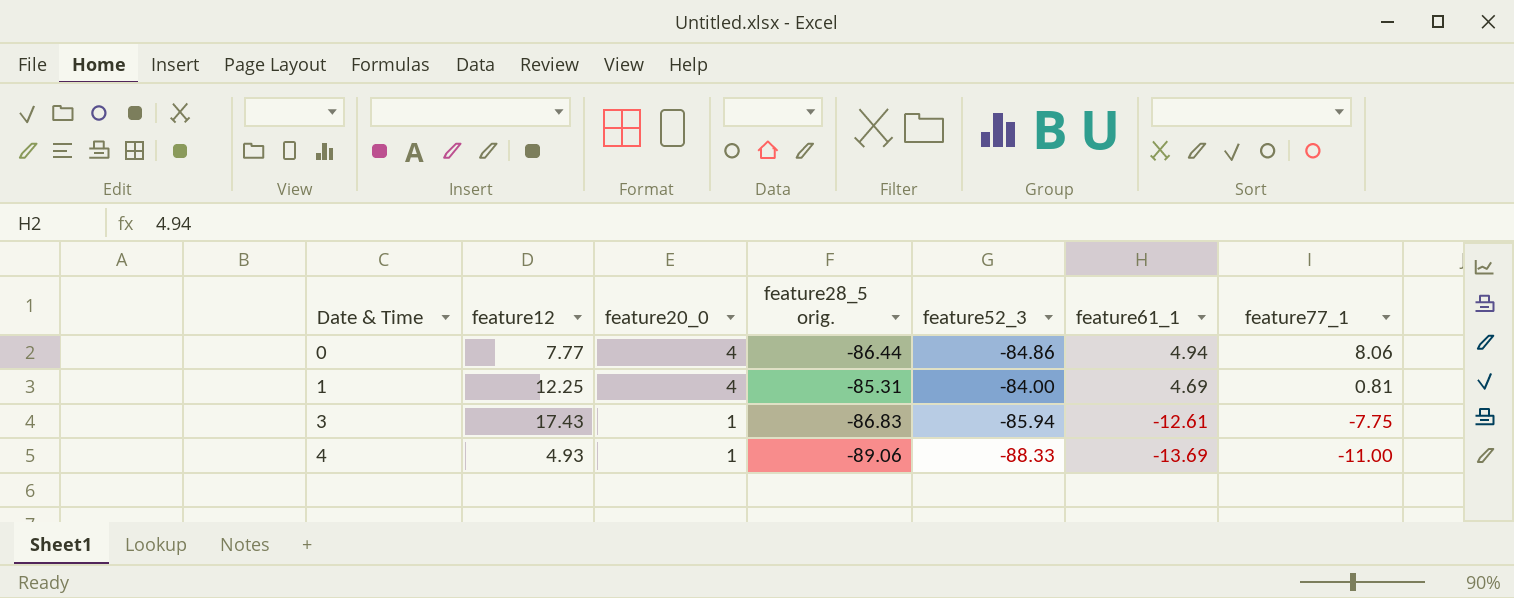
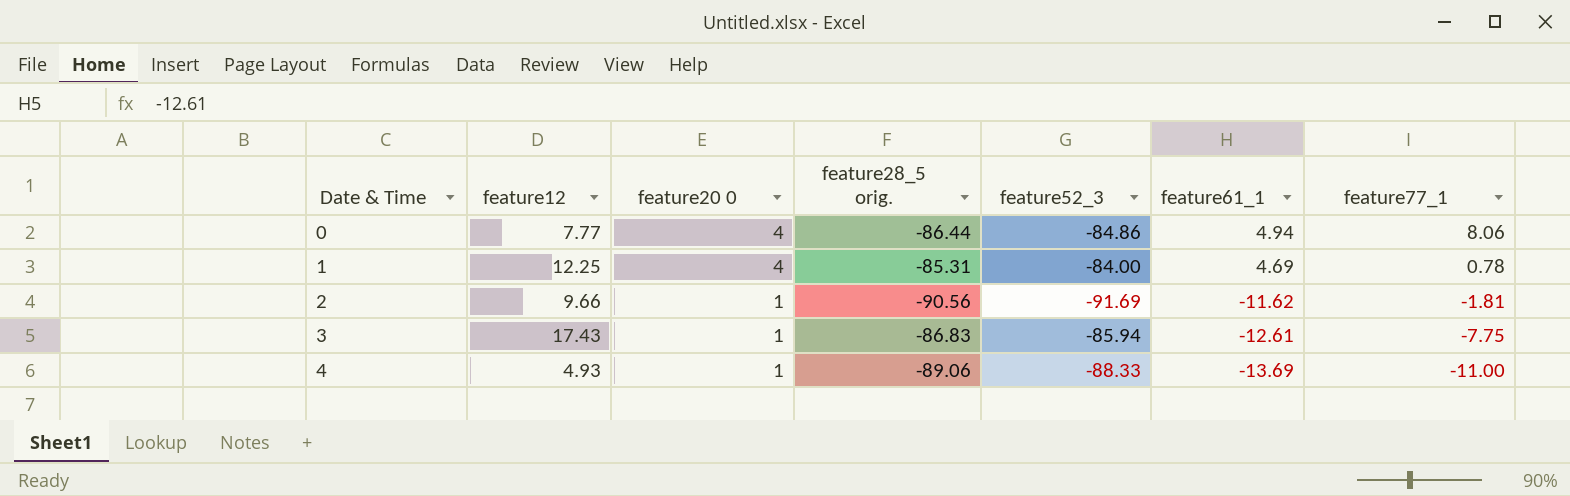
column name: feature20_0 -> feature20 0
1 | feature77_1: 0.81 -> 0.78
row 2: none -> 9.66 | 1 | -90.56 | -91.69 | -11.62 | -1.81

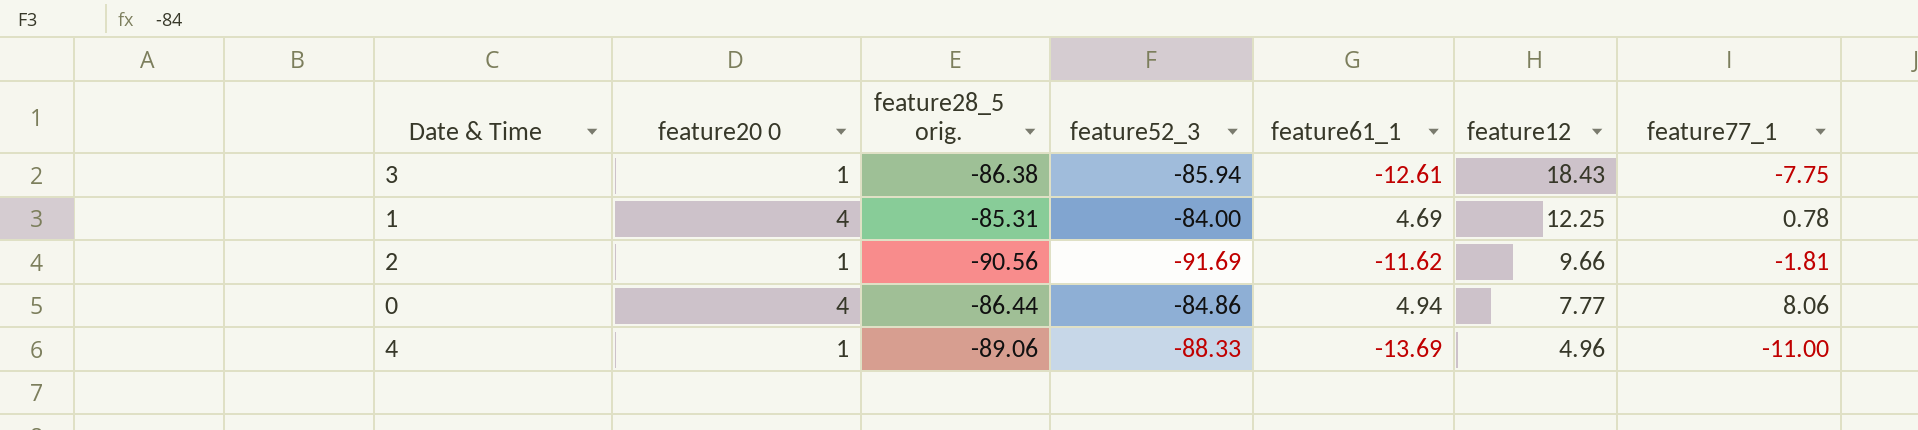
row order: Date & Time ascending -> feature12 descending
column feature12 | position: 2 -> 6
3 | feature28_5 orig.: -86.83 -> -86.38
3 | feature12: 17.43 -> 18.43
4 | feature12: 4.93 -> 4.96

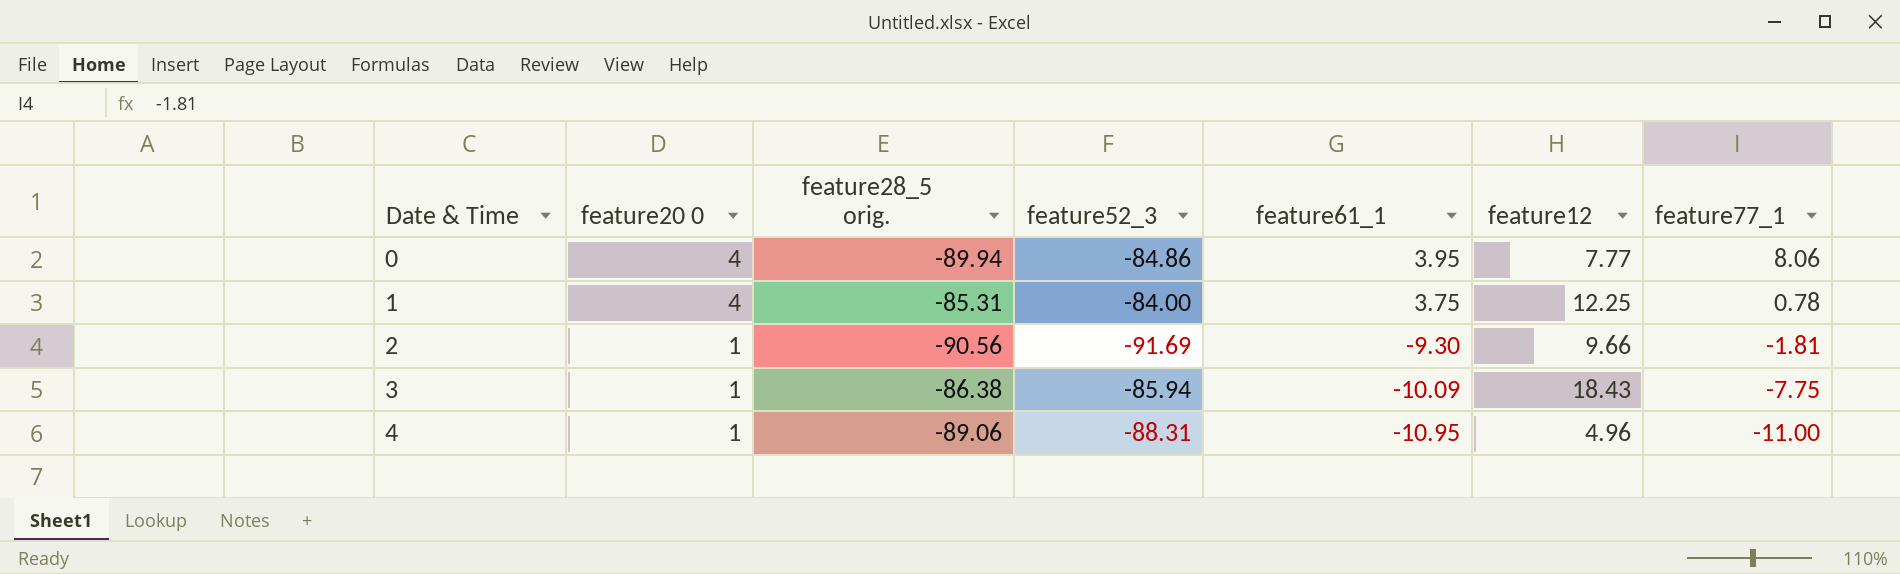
row order: feature12 descending -> Date & Time ascending
0 | feature28_5 orig.: -86.44 -> -89.94
0 | feature61_1: 4.94 -> 3.95
1 | feature61_1: 4.69 -> 3.75
2 | feature61_1: -11.62 -> -9.30
3 | feature61_1: -12.61 -> -10.09
4 | feature52_3: -88.33 -> -88.31
4 | feature61_1: -13.69 -> -10.95

